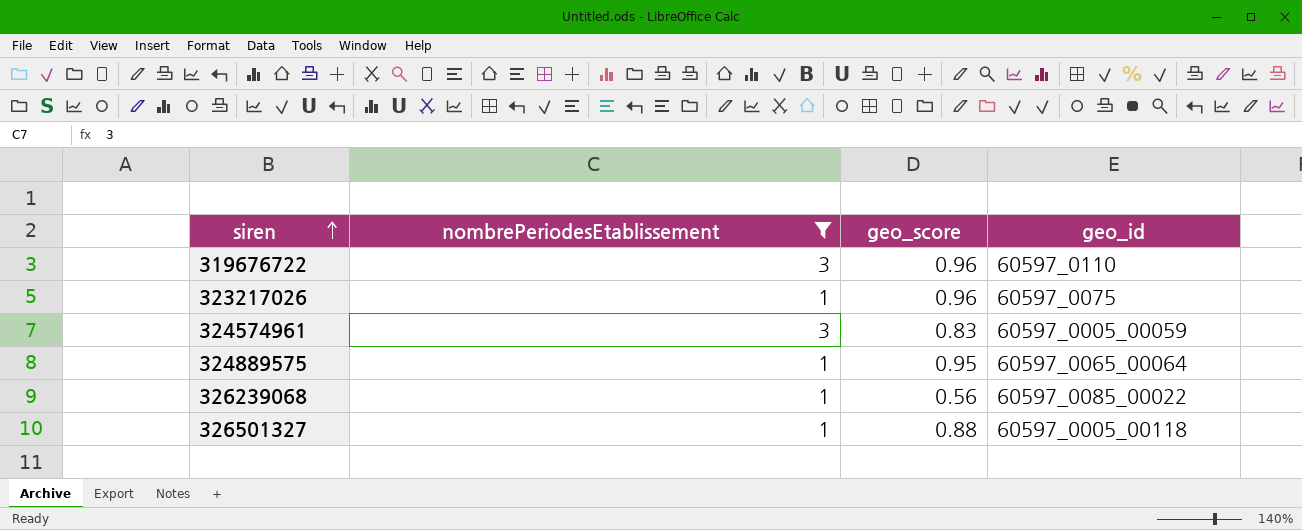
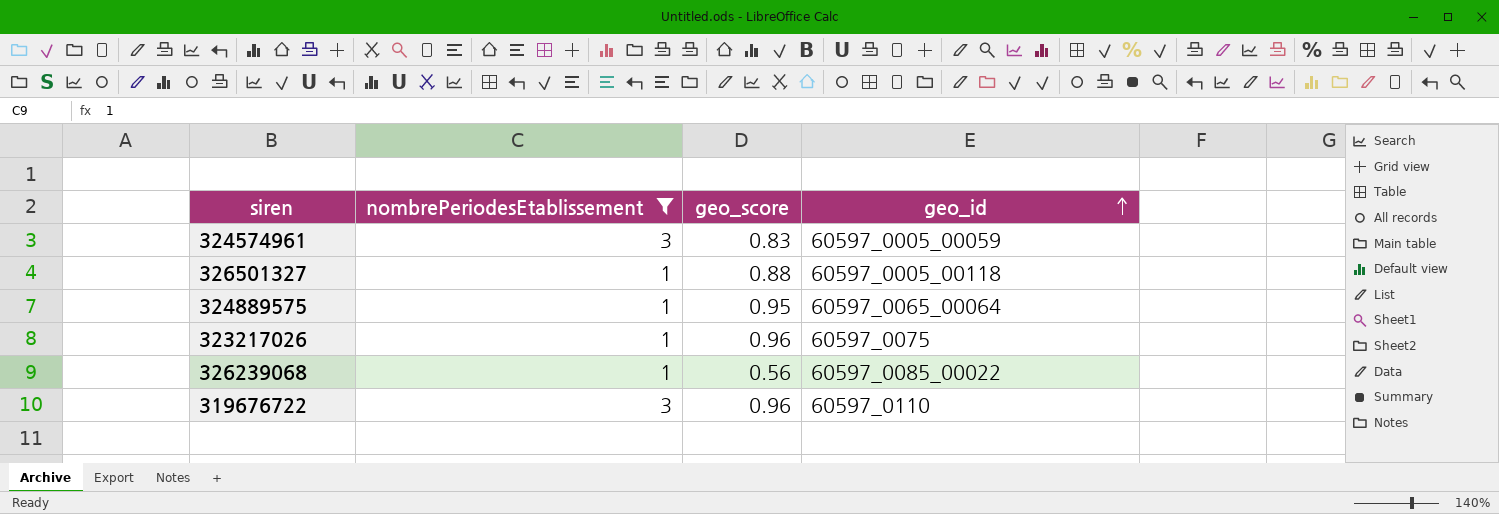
row order: siren ascending -> geo_id ascending

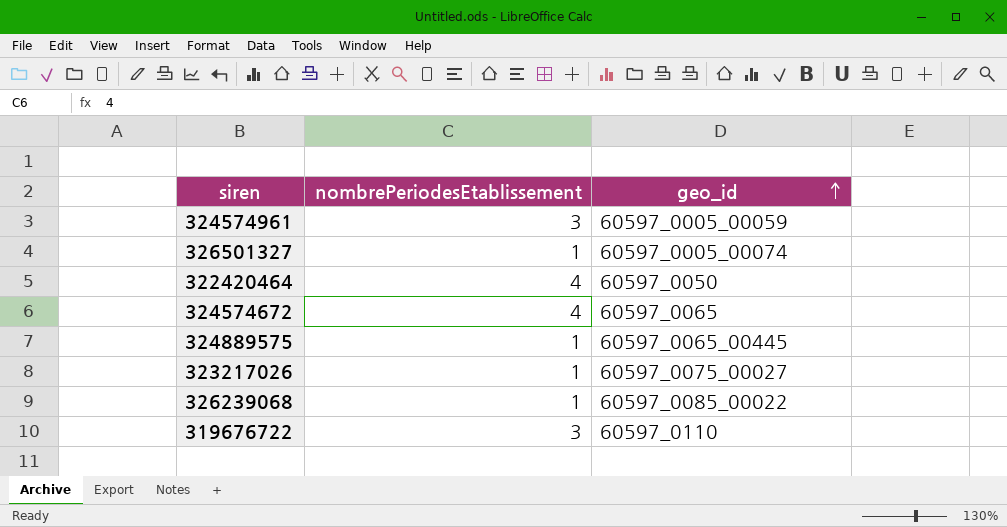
filter: nombrePeriodesEtablissement != 4 -> none
column geo_score | position: 3 -> none
326501327 | geo_id: 60597_0005_00118 -> 60597_0005_00074
324889575 | geo_id: 60597_0065_00064 -> 60597_0065_00445
323217026 | geo_id: 60597_0075 -> 60597_0075_00027

